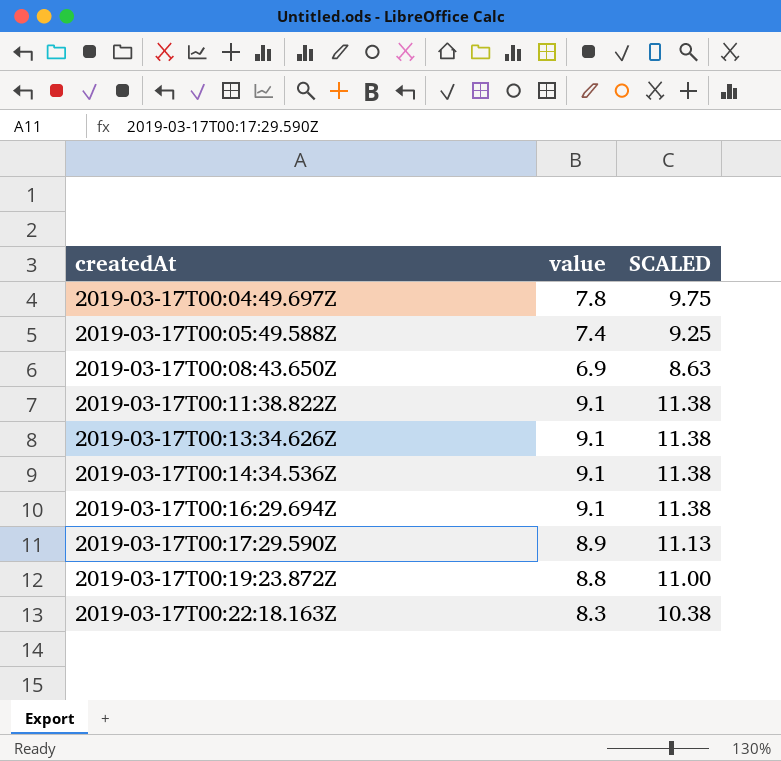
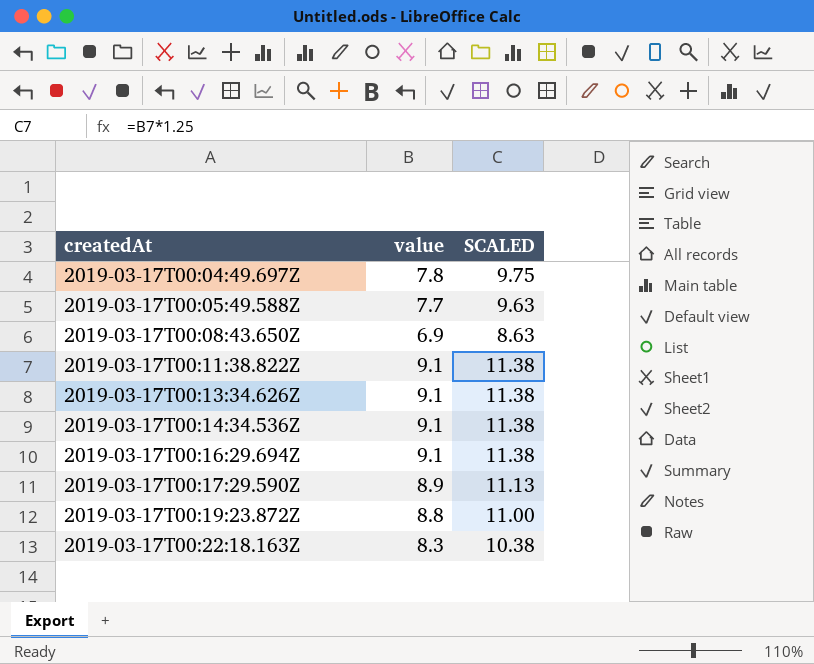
2019-03-17T00:05:49.588Z | value: 7.4 -> 7.7
2019-03-17T00:05:49.588Z | SCALED: 9.25 -> 9.63

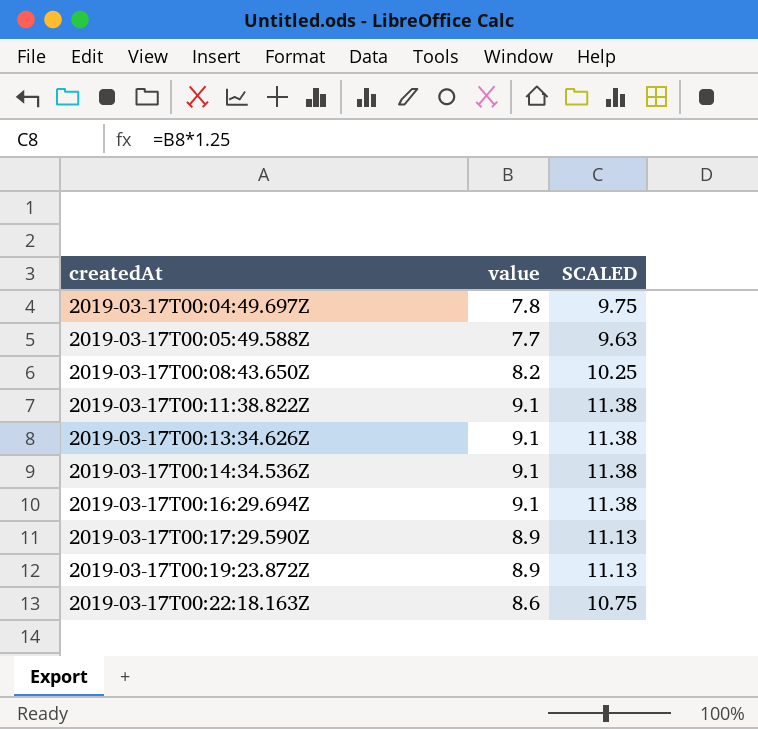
2019-03-17T00:08:43.650Z | value: 6.9 -> 8.2
2019-03-17T00:08:43.650Z | SCALED: 8.63 -> 10.25
2019-03-17T00:19:23.872Z | value: 8.8 -> 8.9
2019-03-17T00:19:23.872Z | SCALED: 11.00 -> 11.13
2019-03-17T00:22:18.163Z | value: 8.3 -> 8.6
2019-03-17T00:22:18.163Z | SCALED: 10.38 -> 10.75

